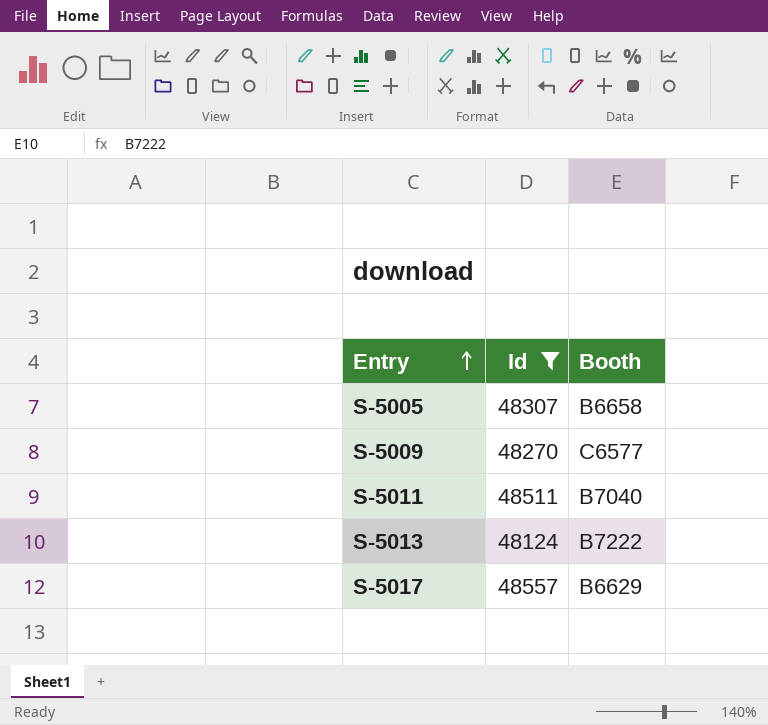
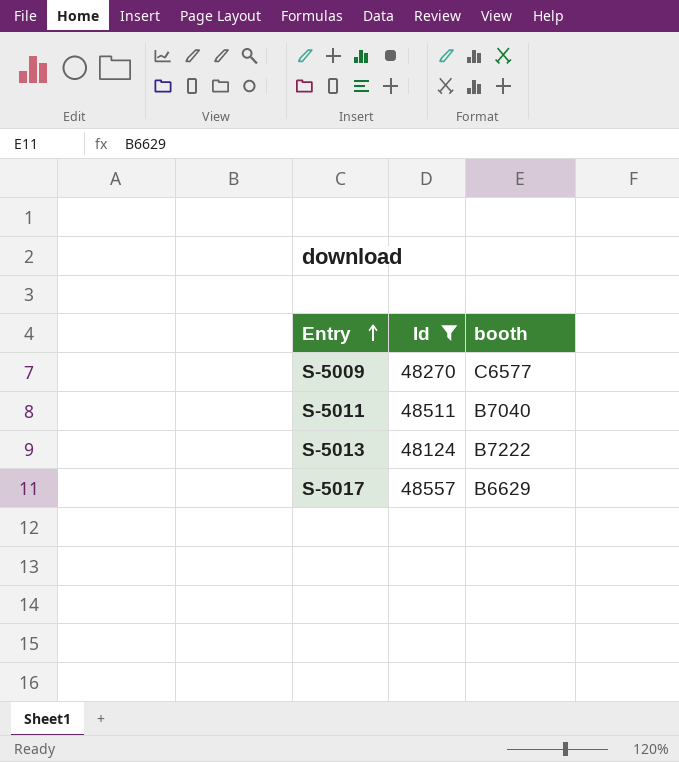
column name: Booth -> booth
row S-5005: 48307 | B6658 -> none

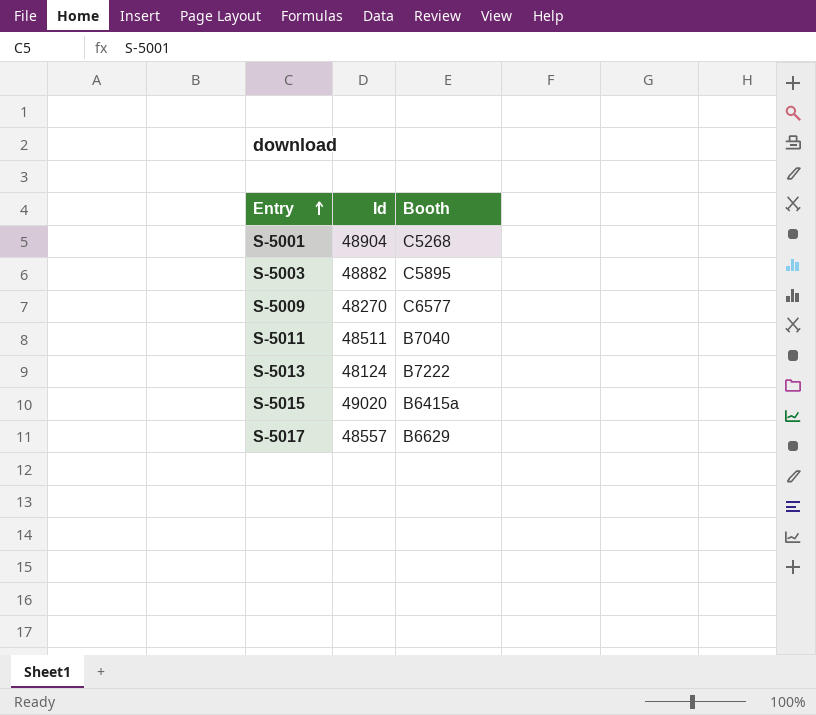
filter: Id <= 48557 -> none
column name: booth -> Booth

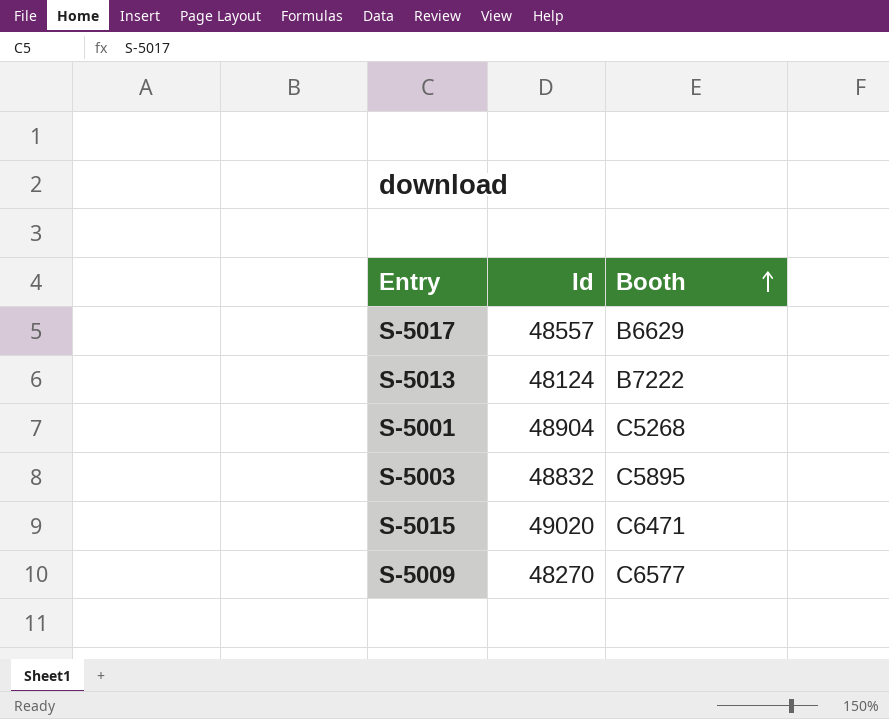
row order: Entry ascending -> Booth ascending
row S-5011: 48511 | B7040 -> none
S-5003 | Id: 48882 -> 48832
S-5015 | Booth: B6415a -> C6471

